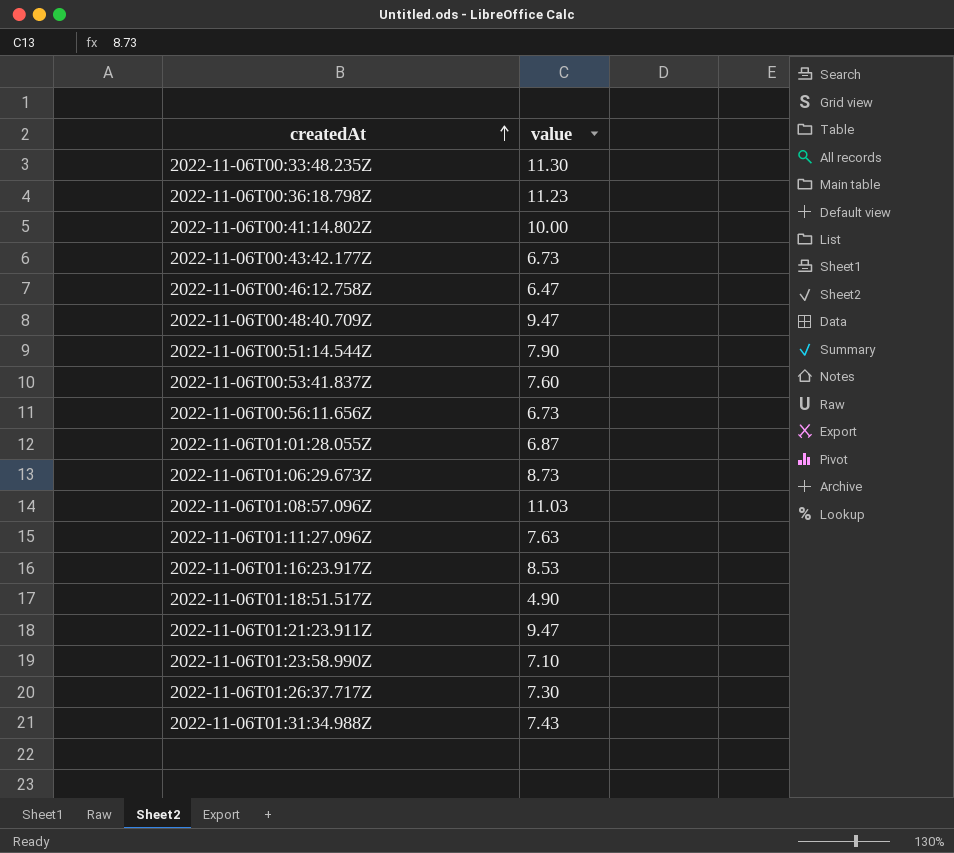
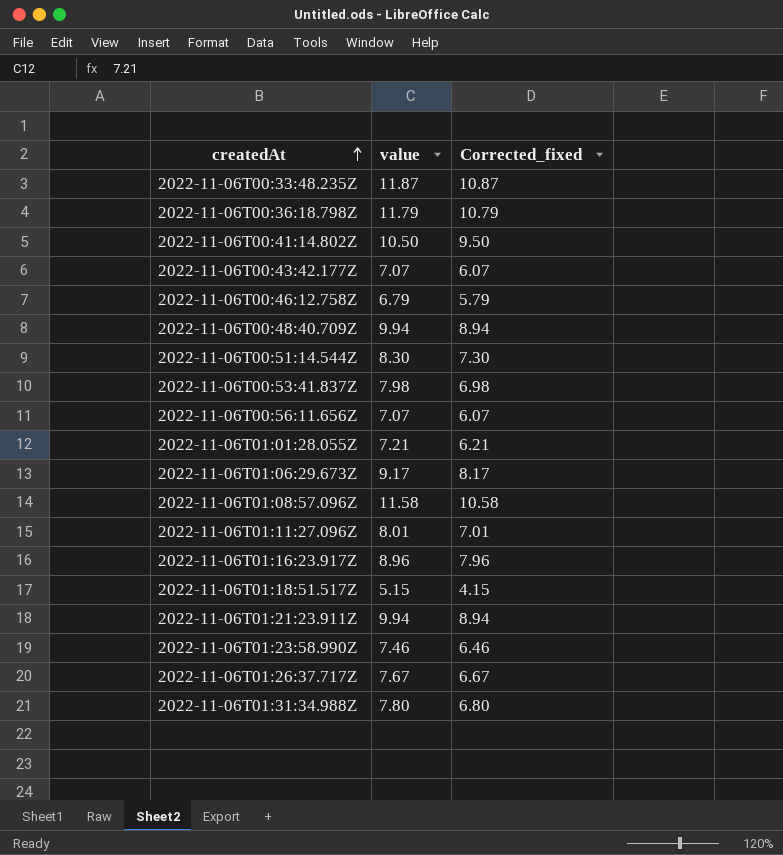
column Corrected_fixed | formula: none -> [value] - 1
2022-11-06T00:33:48.235Z | value: 11.30 -> 11.87
2022-11-06T00:36:18.798Z | value: 11.23 -> 11.79
2022-11-06T00:41:14.802Z | value: 10.00 -> 10.50
2022-11-06T00:43:42.177Z | value: 6.73 -> 7.07
2022-11-06T00:46:12.758Z | value: 6.47 -> 6.79
2022-11-06T00:48:40.709Z | value: 9.47 -> 9.94
2022-11-06T00:51:14.544Z | value: 7.90 -> 8.30
2022-11-06T00:53:41.837Z | value: 7.60 -> 7.98
2022-11-06T00:56:11.656Z | value: 6.73 -> 7.07
2022-11-06T01:01:28.055Z | value: 6.87 -> 7.21
2022-11-06T01:06:29.673Z | value: 8.73 -> 9.17
2022-11-06T01:08:57.096Z | value: 11.03 -> 11.58
2022-11-06T01:11:27.096Z | value: 7.63 -> 8.01
2022-11-06T01:16:23.917Z | value: 8.53 -> 8.96
2022-11-06T01:18:51.517Z | value: 4.90 -> 5.15
2022-11-06T01:21:23.911Z | value: 9.47 -> 9.94
2022-11-06T01:23:58.990Z | value: 7.10 -> 7.46
2022-11-06T01:26:37.717Z | value: 7.30 -> 7.67
2022-11-06T01:31:34.988Z | value: 7.43 -> 7.80

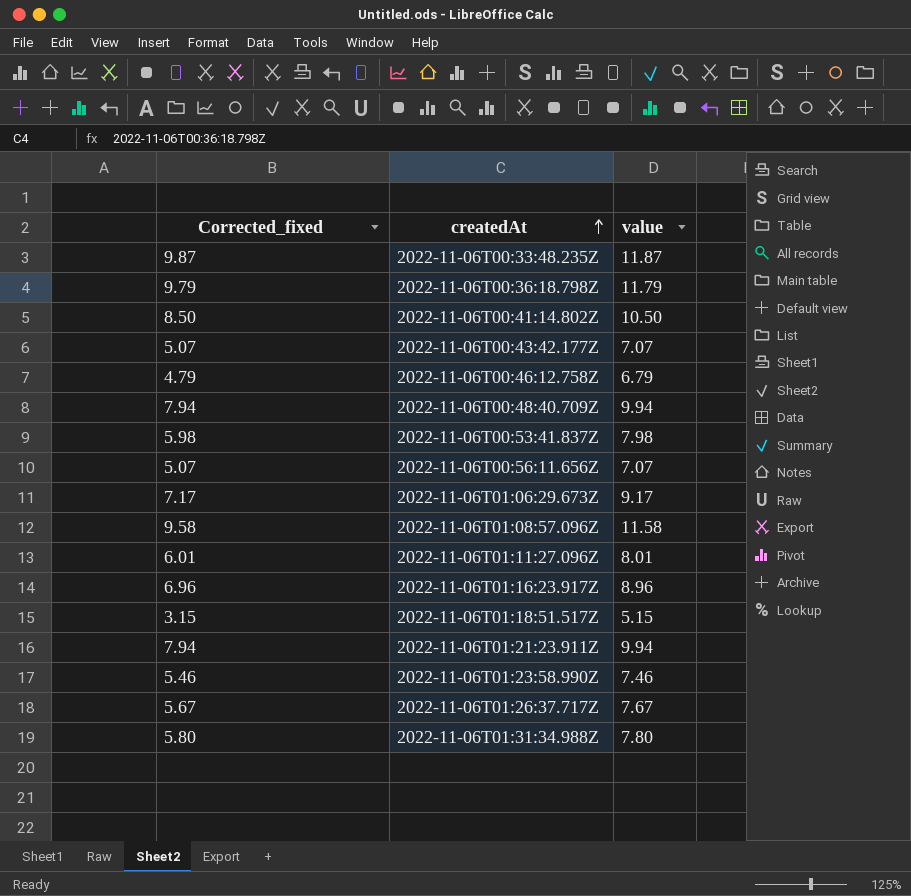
column Corrected_fixed | formula: [value] - 1 -> [value] - 2
column Corrected_fixed | position: 3 -> 1
row 2022-11-06T00:51:14.544Z: 8.30 | 7.30 -> none
row 2022-11-06T01:01:28.055Z: 7.21 | 6.21 -> none

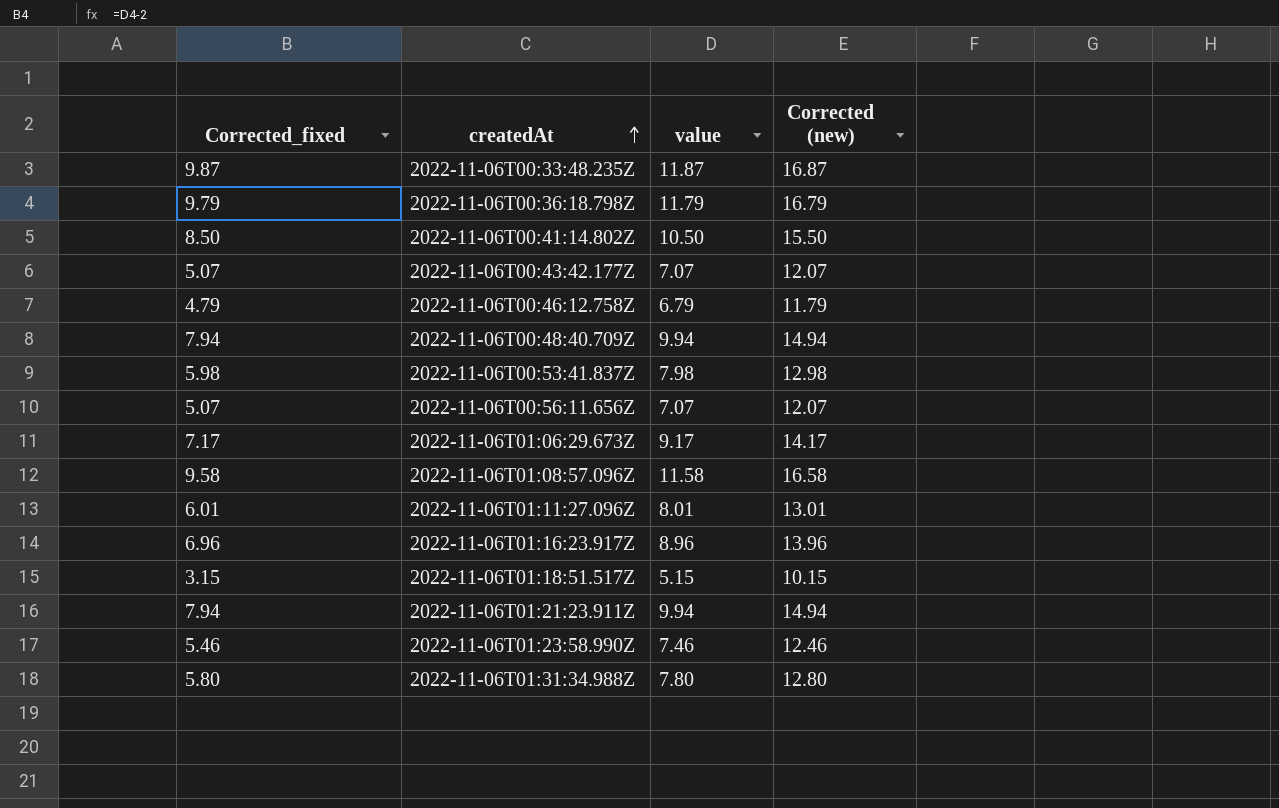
column Corrected (new) | formula: none -> [value] + 5
row 2022-11-06T01:26:37.717Z: 5.67 | 7.67 -> none

